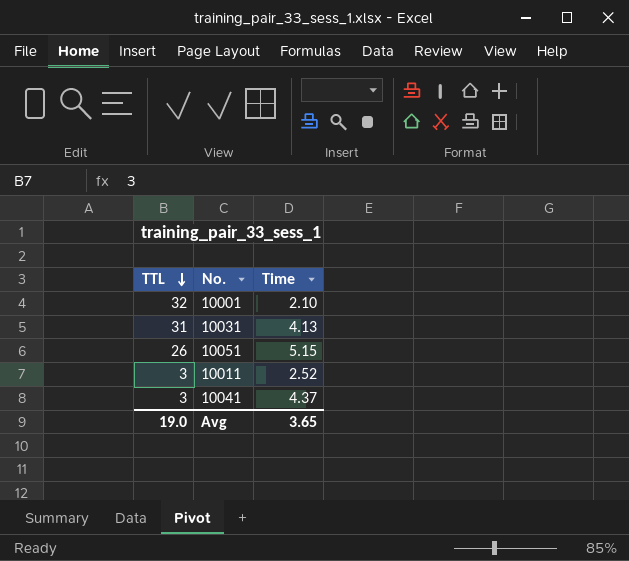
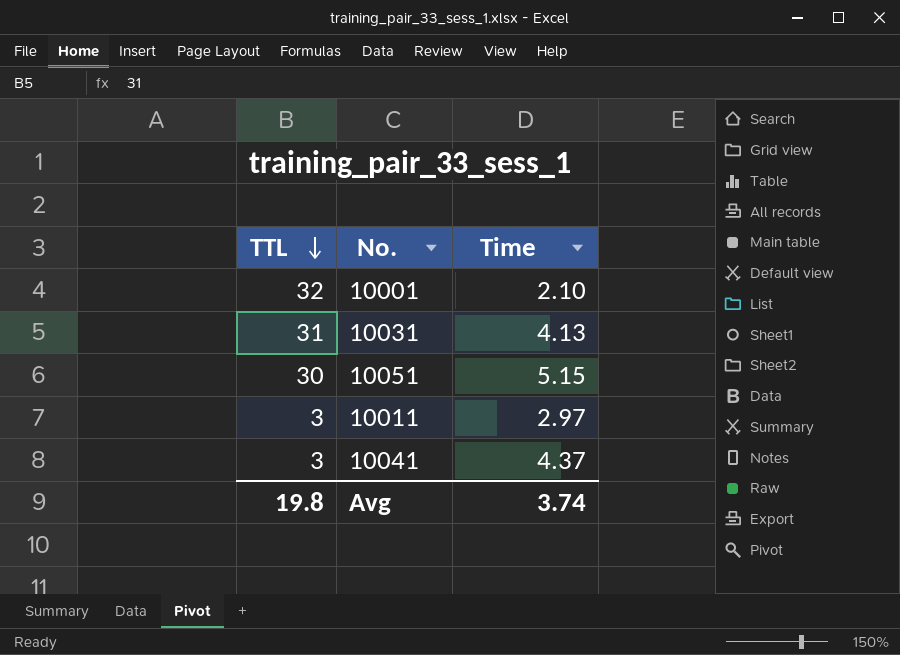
10051 | TTL: 26 -> 30
10011 | Time: 2.52 -> 2.97
Avg | TTL: 19.0 -> 19.8
Avg | Time: 3.65 -> 3.74

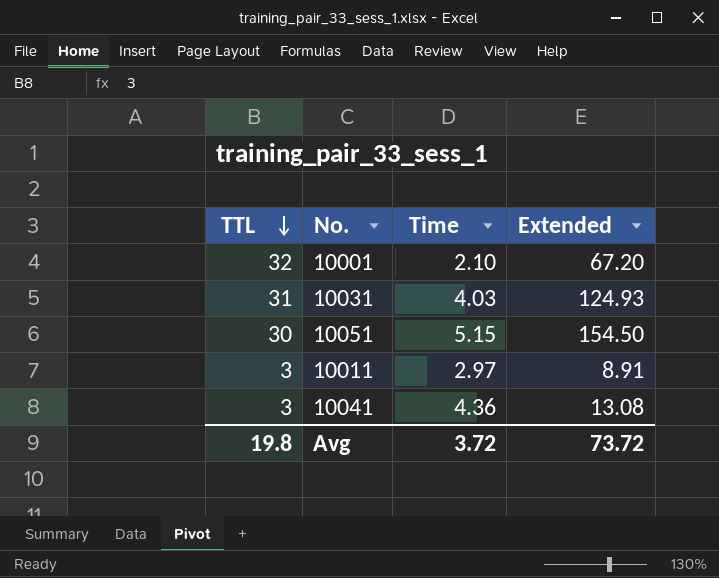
column Extended | formula: none -> [TTL] * [Time]
10031 | Time: 4.13 -> 4.03
10041 | Time: 4.37 -> 4.36
Avg | Time: 3.74 -> 3.72

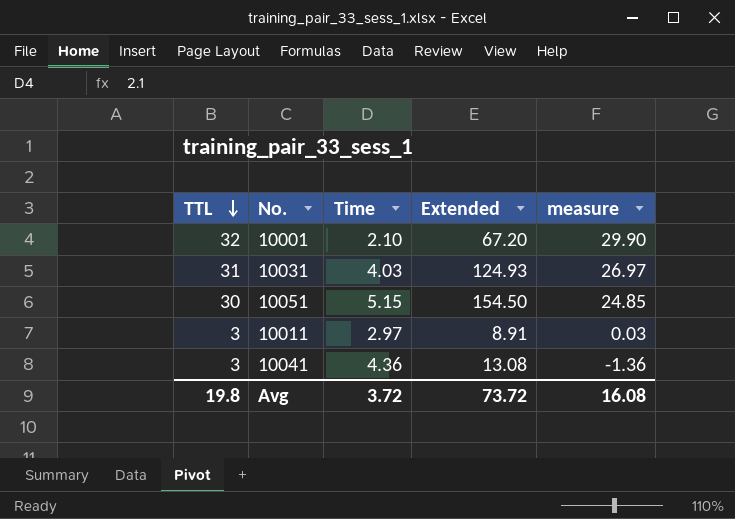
column measure | formula: none -> [TTL] - [Time]

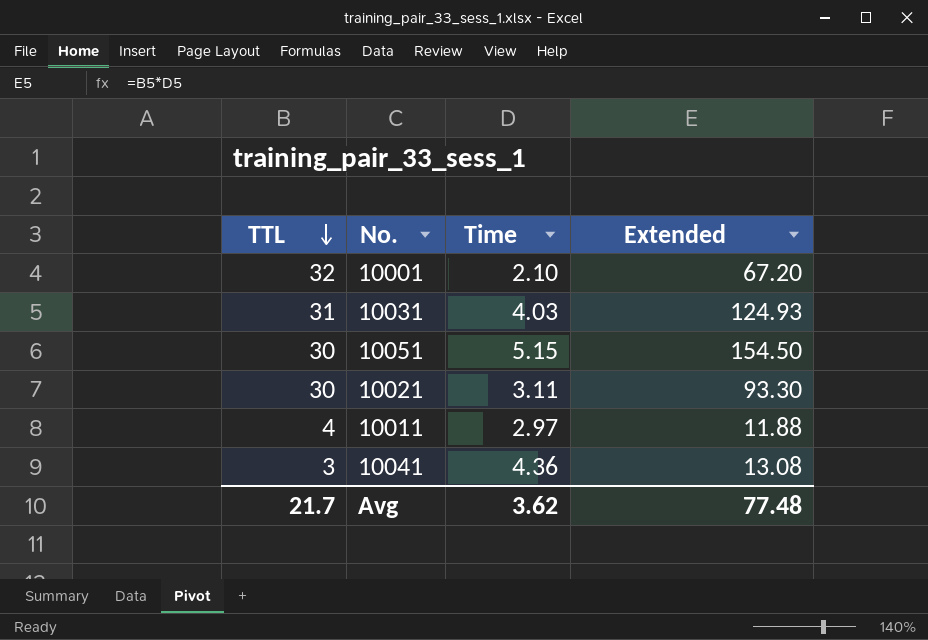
column measure | formula: [TTL] - [Time] -> none
row 10021: none -> 30 | 3.11 | 93.30
10011 | TTL: 3 -> 4
10011 | Extended: 8.91 -> 11.88
Avg | TTL: 19.8 -> 21.7
Avg | Time: 3.72 -> 3.62
Avg | Extended: 73.72 -> 77.48

